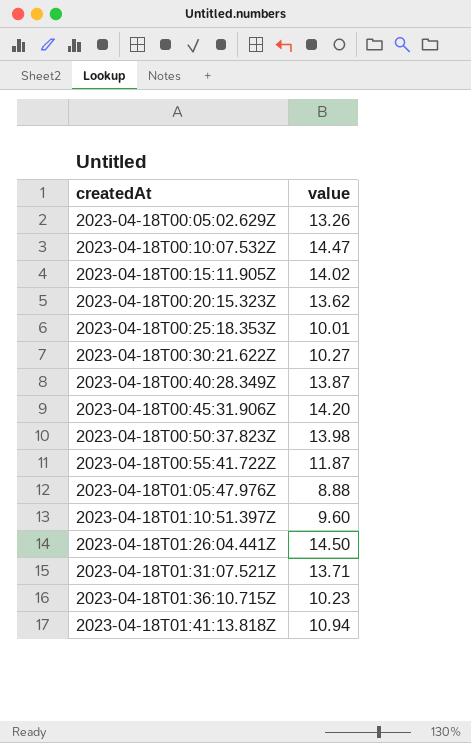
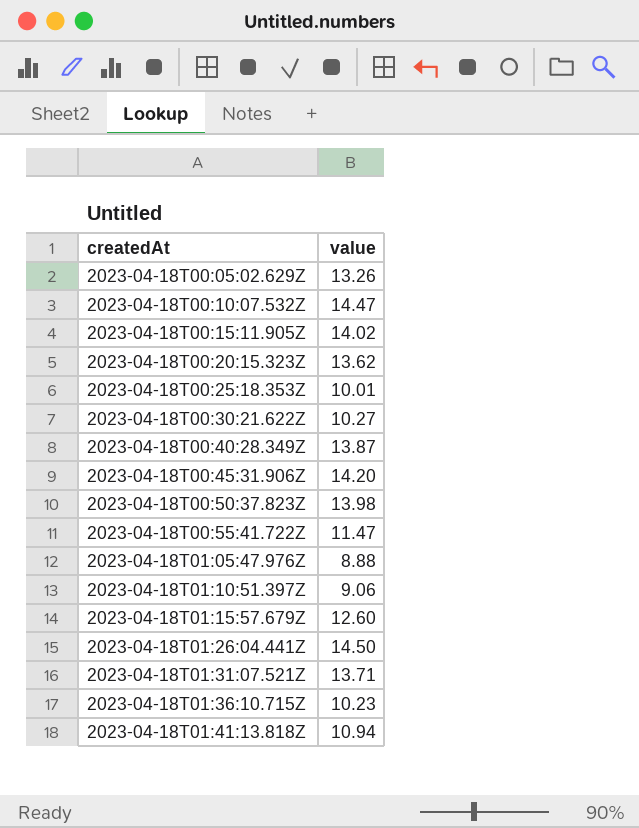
2023-04-18T00:55:41.722Z | value: 11.87 -> 11.47
2023-04-18T01:10:51.397Z | value: 9.60 -> 9.06
row 2023-04-18T01:15:57.679Z: none -> 12.60

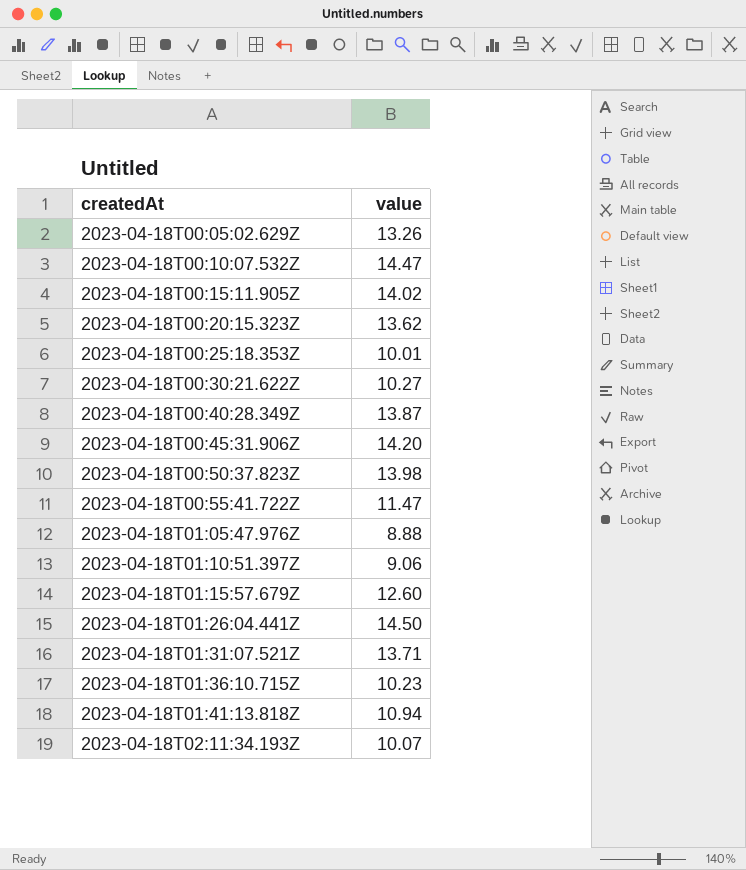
row 2023-04-18T02:11:34.193Z: none -> 10.07

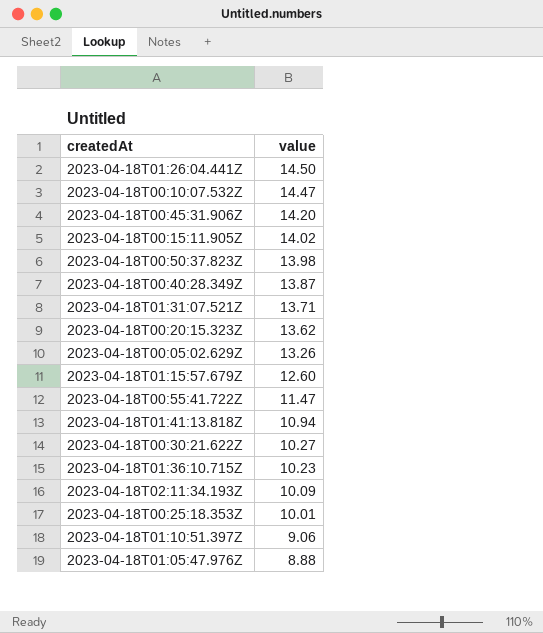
row order: createdAt ascending -> value descending
2023-04-18T02:11:34.193Z | value: 10.07 -> 10.09

